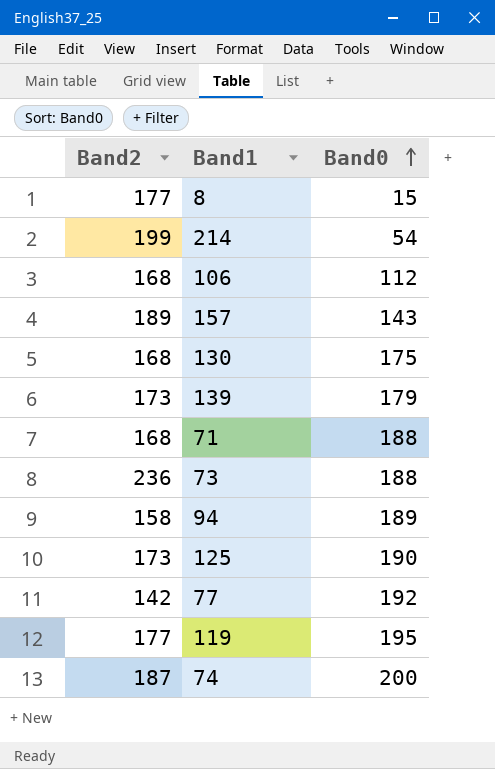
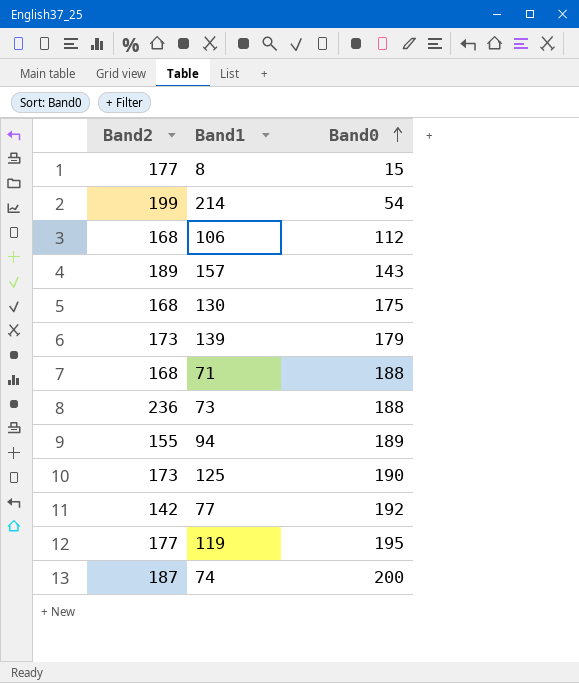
94 | Band2: 158 -> 155

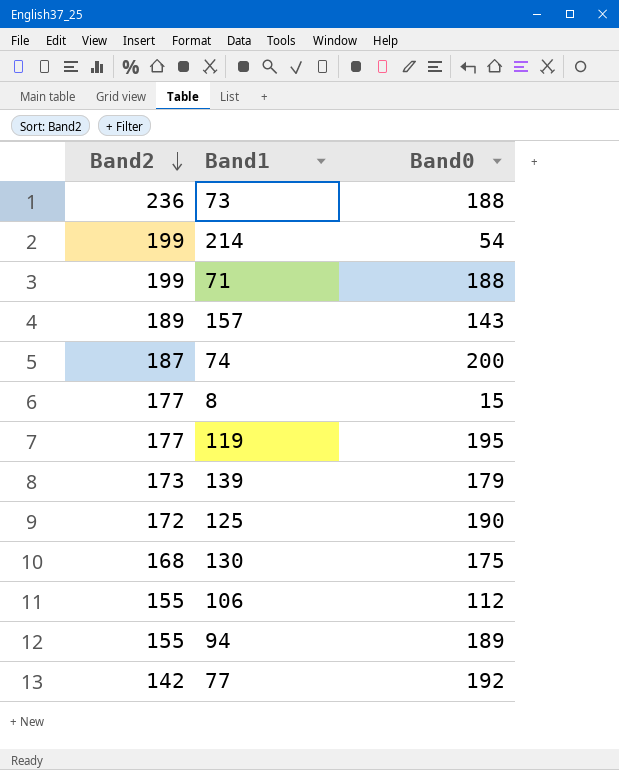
row order: Band0 ascending -> Band2 descending
71 | Band2: 168 -> 199
125 | Band2: 173 -> 172
106 | Band2: 168 -> 155

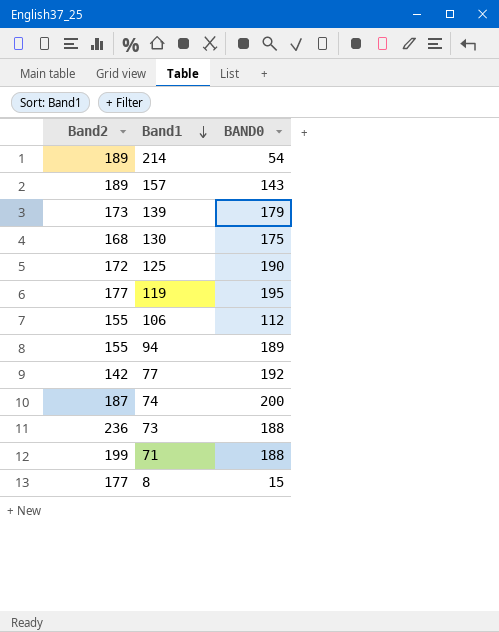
row order: Band2 descending -> Band1 descending
column name: Band0 -> BAND0
214 | Band2: 199 -> 189

